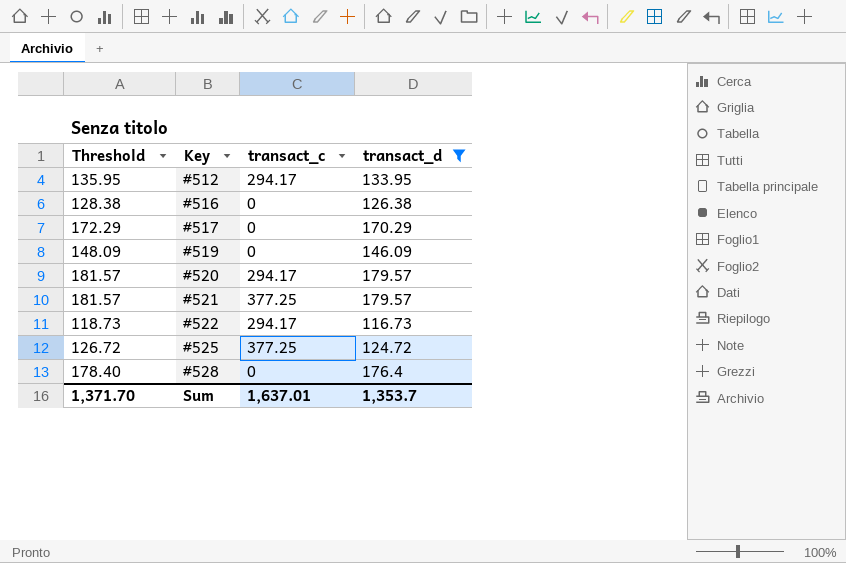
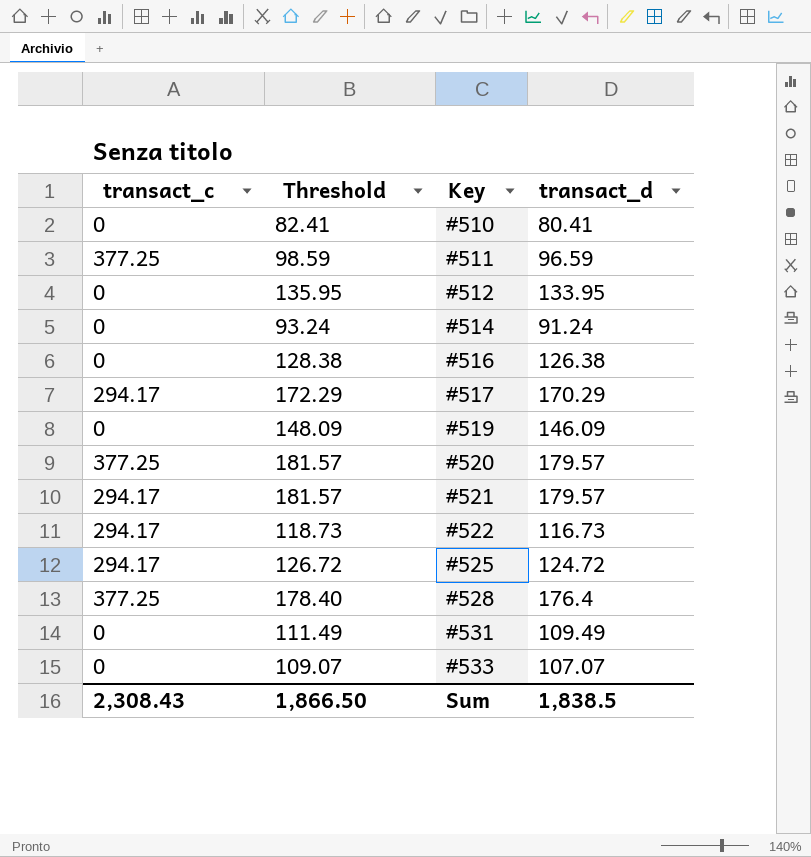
filter: transact_d >= 116.73 -> none
column transact_c | position: 3 -> 1
#512 | transact_c: 294.17 -> 0
#517 | transact_c: 0 -> 294.17
#520 | transact_c: 294.17 -> 377.25
#521 | transact_c: 377.25 -> 294.17
#525 | transact_c: 377.25 -> 294.17
#528 | transact_c: 0 -> 377.25
Sum | transact_c: 1,637.01 -> 2,308.43
Sum | Threshold: 1,371.70 -> 1,866.50
Sum | transact_d: 1,353.7 -> 1,838.5

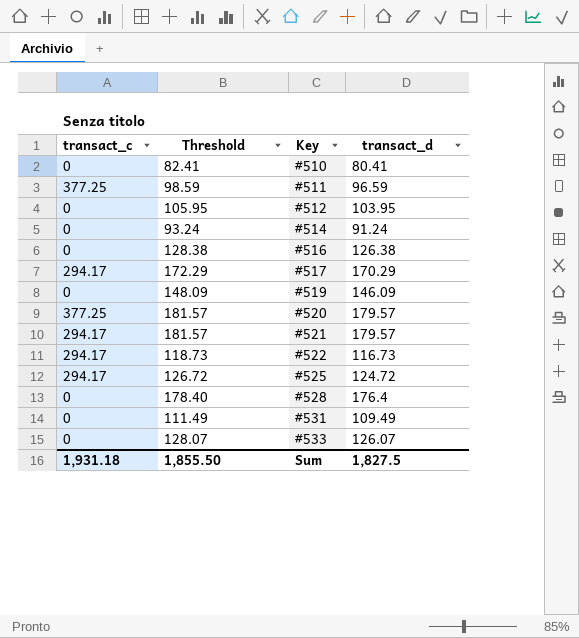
#512 | Threshold: 135.95 -> 105.95
#512 | transact_d: 133.95 -> 103.95
#528 | transact_c: 377.25 -> 0
#533 | Threshold: 109.07 -> 128.07
#533 | transact_d: 107.07 -> 126.07
Sum | transact_c: 2,308.43 -> 1,931.18
Sum | Threshold: 1,866.50 -> 1,855.50
Sum | transact_d: 1,838.5 -> 1,827.5

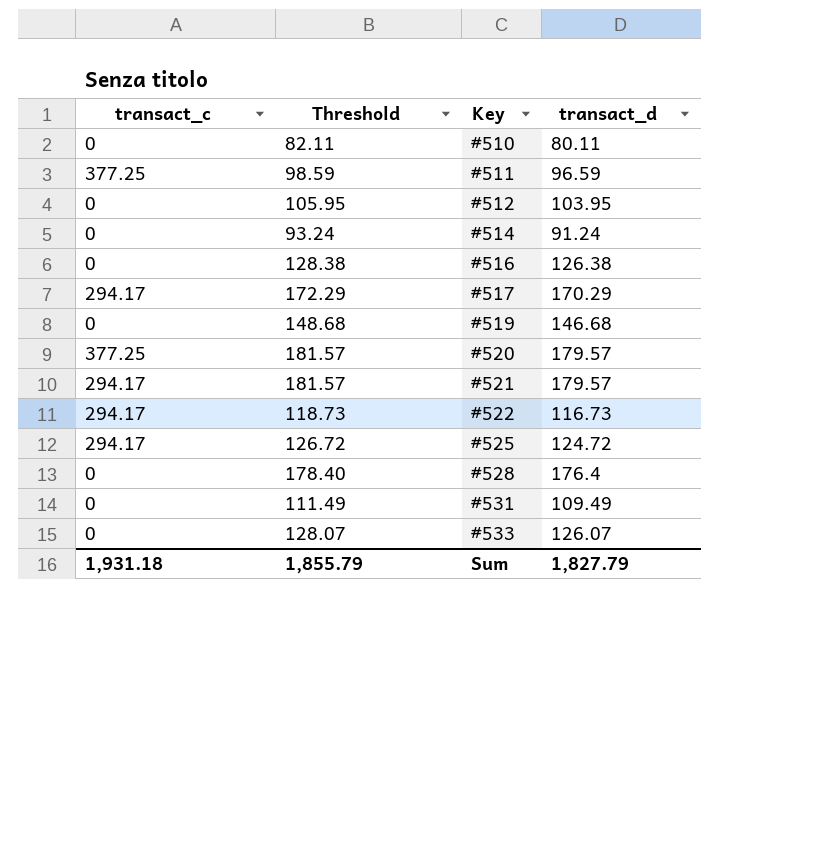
#510 | Threshold: 82.41 -> 82.11
#510 | transact_d: 80.41 -> 80.11
#519 | Threshold: 148.09 -> 148.68
#519 | transact_d: 146.09 -> 146.68
Sum | Threshold: 1,855.50 -> 1,855.79
Sum | transact_d: 1,827.5 -> 1,827.79

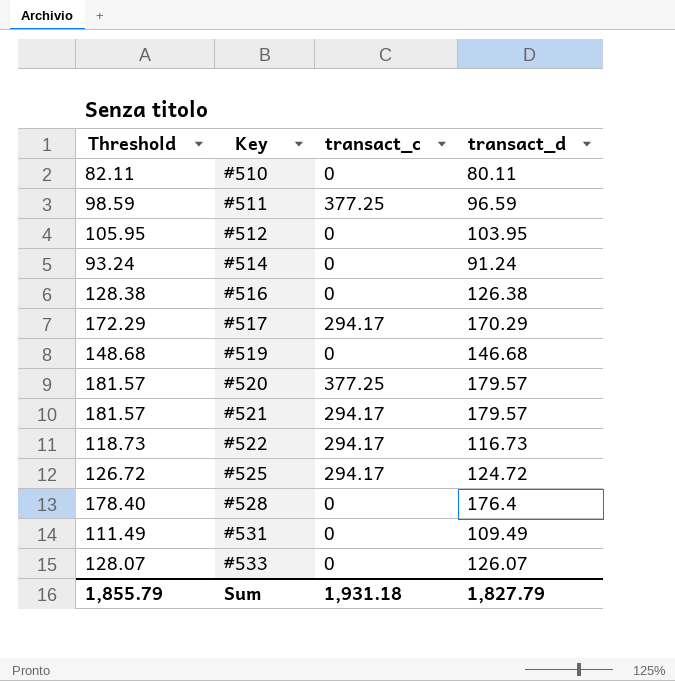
column transact_c | position: 1 -> 3

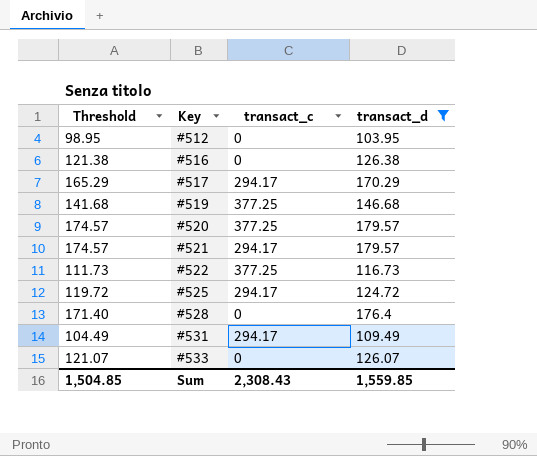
filter: none -> transact_d >= 103.95
column Threshold | formula: [transact_d] + 2 -> [transact_d] - 5
#519 | transact_c: 0 -> 377.25
#522 | transact_c: 294.17 -> 377.25
#531 | transact_c: 0 -> 294.17
Sum | Threshold: 1,855.79 -> 1,504.85
Sum | transact_c: 1,931.18 -> 2,308.43
Sum | transact_d: 1,827.79 -> 1,559.85

